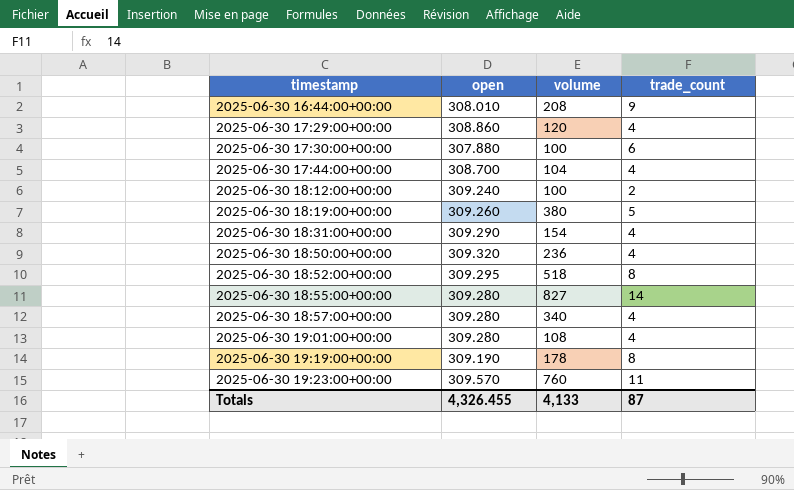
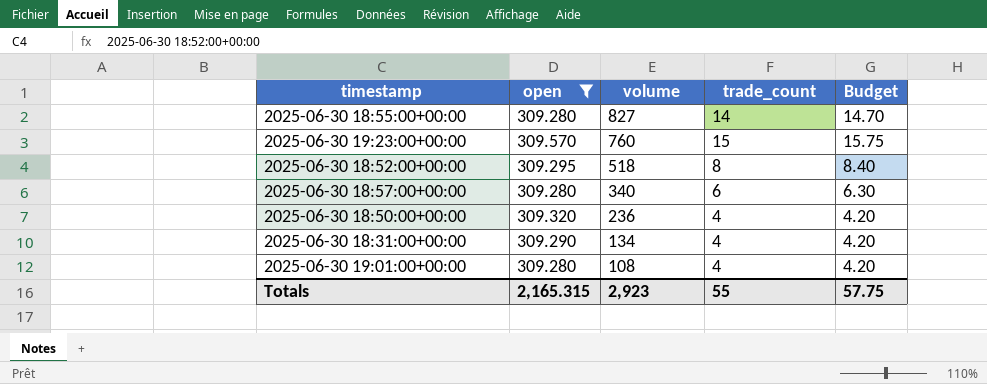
filter: none -> open >= 309.280
row order: timestamp ascending -> volume descending
column Budget | formula: none -> [trade_count] * 1.05
2025-06-30 19:23:00+00:00 | trade_count: 11 -> 15
2025-06-30 18:57:00+00:00 | trade_count: 4 -> 6
2025-06-30 18:31:00+00:00 | volume: 154 -> 134
Totals | open: 4,326.455 -> 2,165.315
Totals | volume: 4,133 -> 2,923
Totals | trade_count: 87 -> 55

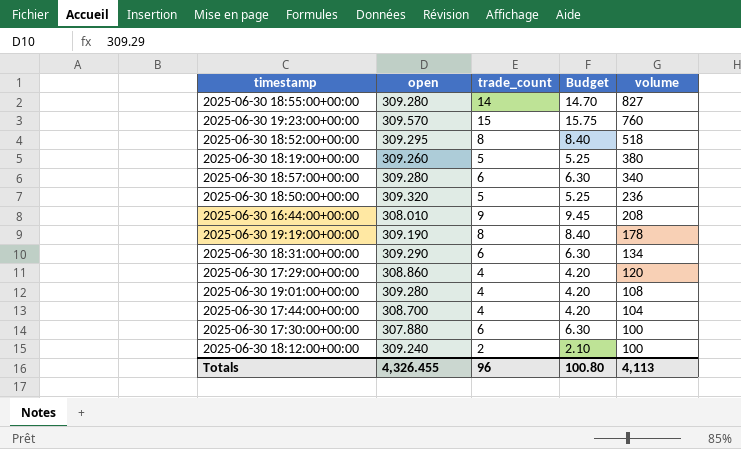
filter: open >= 309.280 -> none
column volume | position: 3 -> 5
2025-06-30 18:50:00+00:00 | trade_count: 4 -> 5
2025-06-30 18:50:00+00:00 | Budget: 4.20 -> 5.25
2025-06-30 18:31:00+00:00 | trade_count: 4 -> 6
2025-06-30 18:31:00+00:00 | Budget: 4.20 -> 6.30
Totals | open: 2,165.315 -> 4,326.455
Totals | trade_count: 55 -> 96
Totals | Budget: 57.75 -> 100.80
Totals | volume: 2,923 -> 4,113

